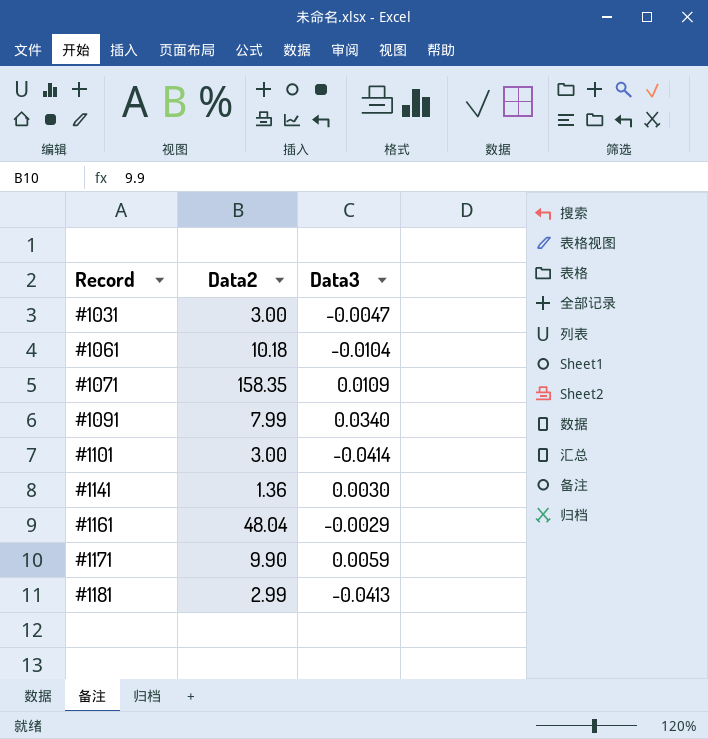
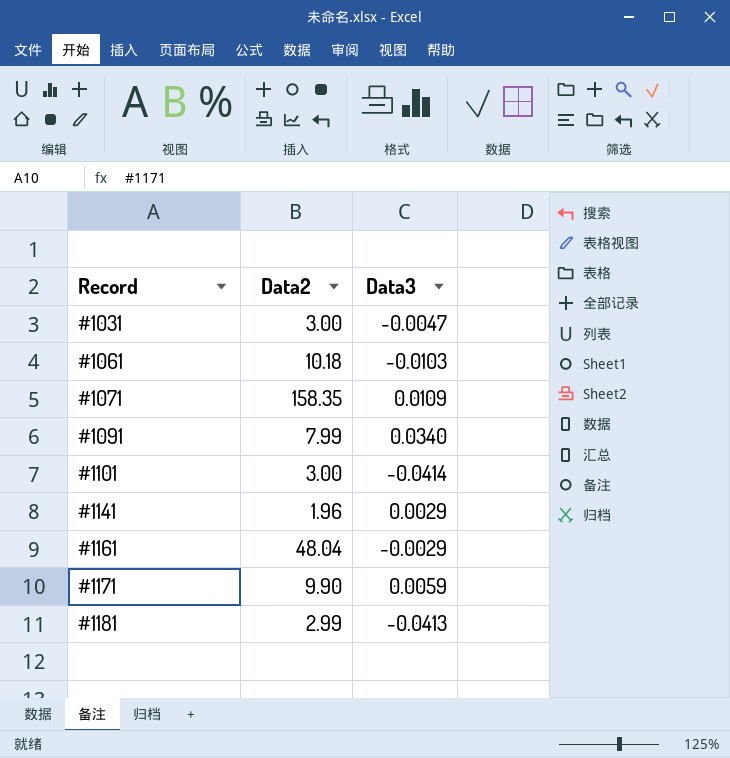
#1061 | Data3: -0.0104 -> -0.0103
#1141 | Data2: 1.36 -> 1.96
#1141 | Data3: 0.0030 -> 0.0029

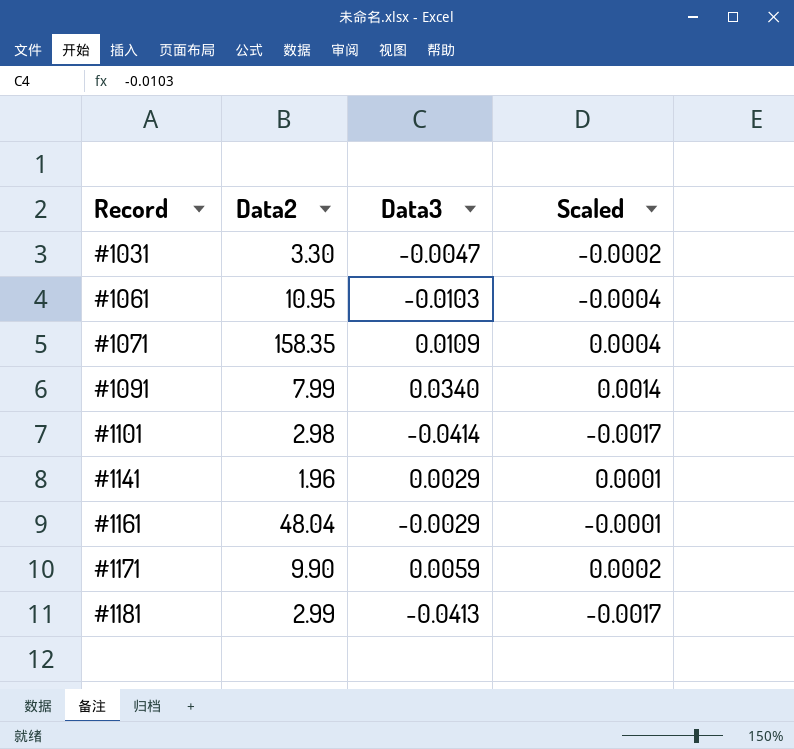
column Scaled | formula: none -> [Data3] * 0.04
#1031 | Data2: 3.00 -> 3.30
#1061 | Data2: 10.18 -> 10.95
#1101 | Data2: 3.00 -> 2.98

